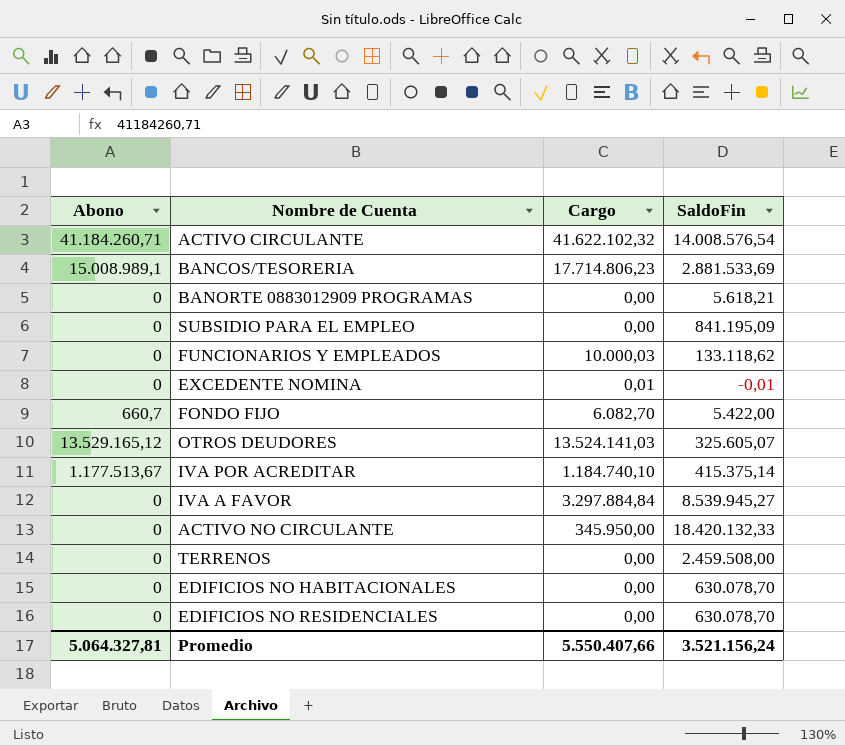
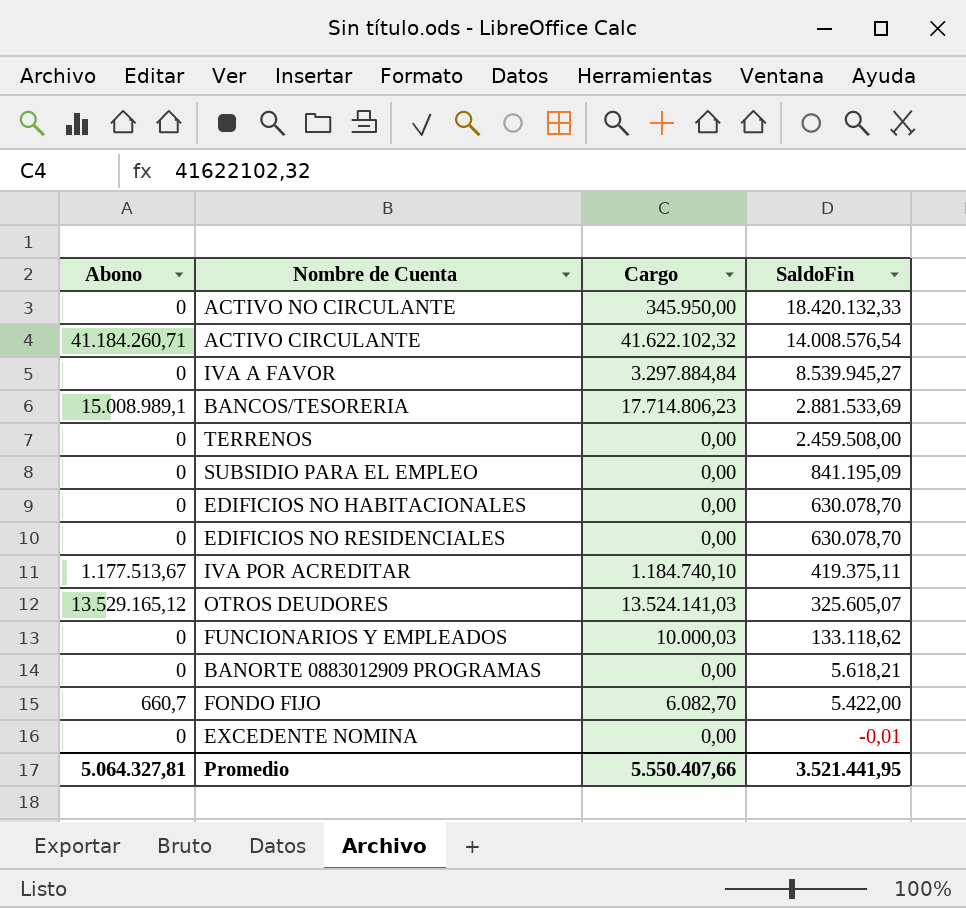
row order: none -> SaldoFin descending
IVA POR ACREDITAR | SaldoFin: 415.375,14 -> 419.375,11
EXCEDENTE NOMINA | Cargo: 0,01 -> 0,00
Promedio | SaldoFin: 3.521.156,24 -> 3.521.441,95

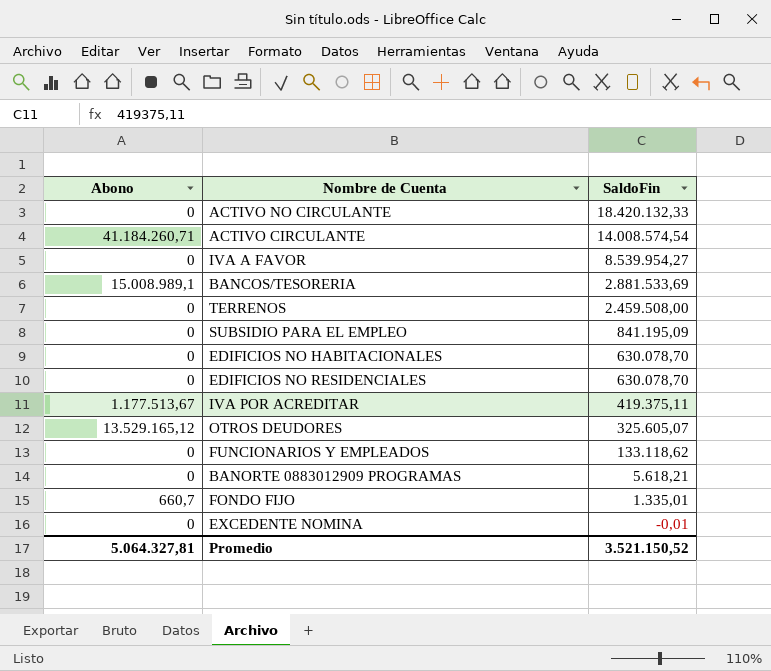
column Cargo | position: 3 -> none
ACTIVO CIRCULANTE | SaldoFin: 14.008.576,54 -> 14.008.574,54
IVA A FAVOR | SaldoFin: 8.539.945,27 -> 8.539.954,27
FONDO FIJO | SaldoFin: 5.422,00 -> 1.335,01
Promedio | SaldoFin: 3.521.441,95 -> 3.521.150,52

